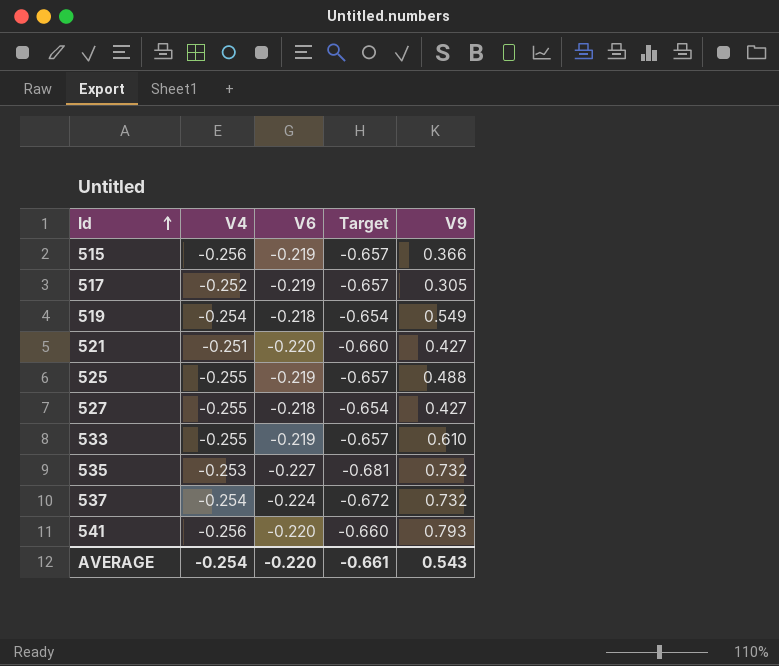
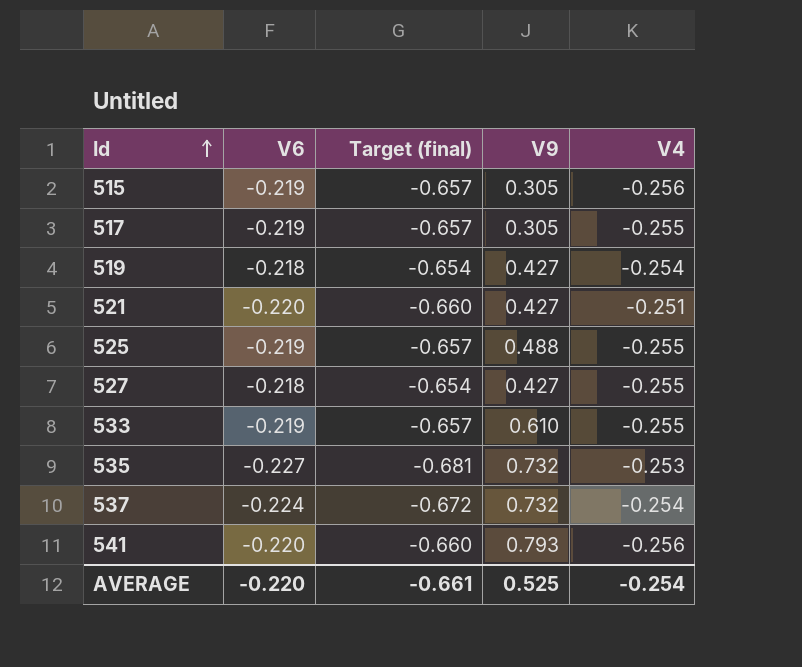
column name: Target -> Target (final)
column V4 | position: 2 -> 5
515 | V9: 0.366 -> 0.305
517 | V4: -0.252 -> -0.255
519 | V9: 0.549 -> 0.427
AVERAGE | V9: 0.543 -> 0.525

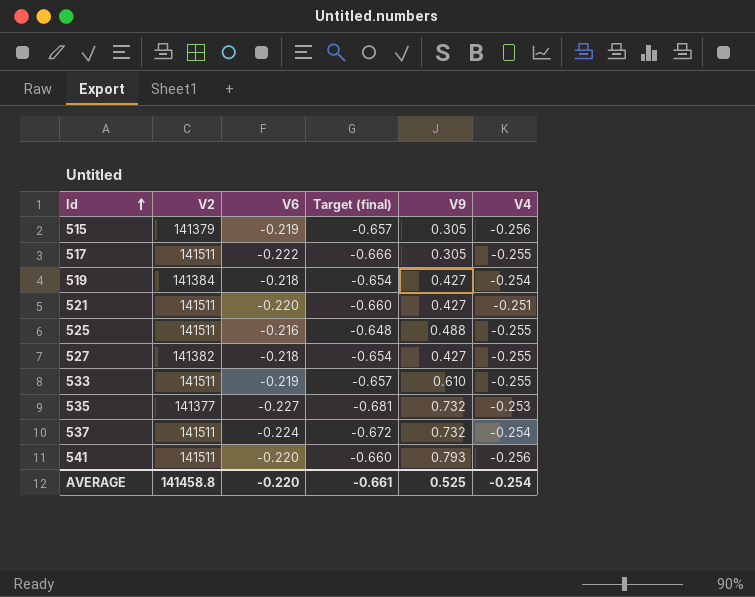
column V2 | position: none -> 2
517 | V6: -0.219 -> -0.222
517 | Target (final): -0.657 -> -0.666
525 | V6: -0.219 -> -0.216
525 | Target (final): -0.657 -> -0.648

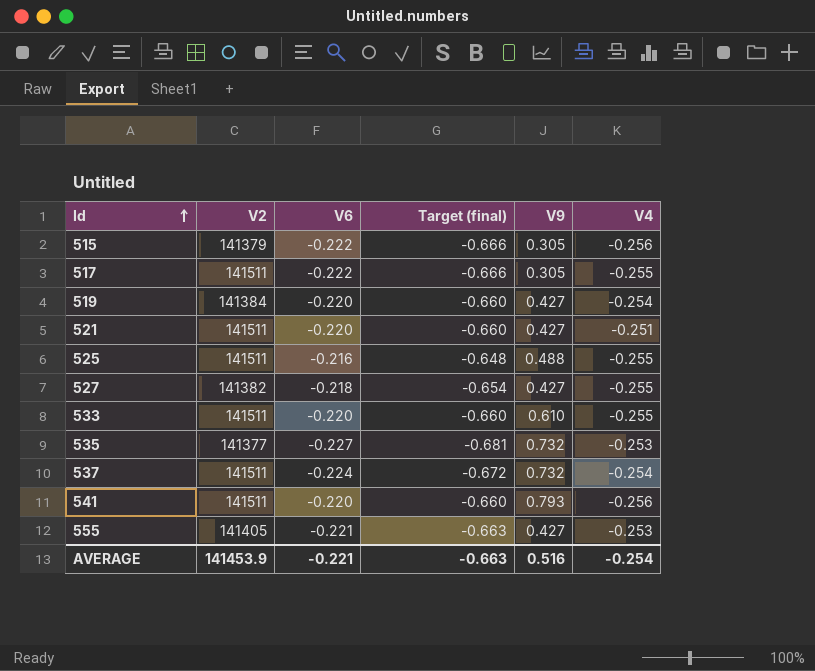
515 | V6: -0.219 -> -0.222
515 | Target (final): -0.657 -> -0.666
519 | V6: -0.218 -> -0.220
519 | Target (final): -0.654 -> -0.660
533 | V6: -0.219 -> -0.220
533 | Target (final): -0.657 -> -0.660
row 555: none -> 141405 | -0.221 | -0.663 | 0.427 | -0.253
AVERAGE | V2: 141458.8 -> 141453.9
AVERAGE | V6: -0.220 -> -0.221
AVERAGE | Target (final): -0.661 -> -0.663
AVERAGE | V9: 0.525 -> 0.516

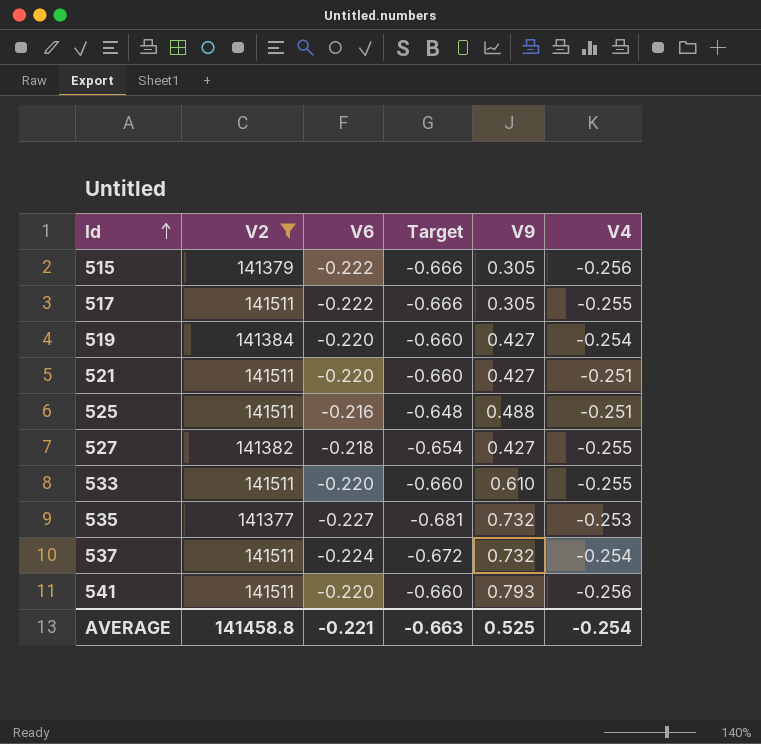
filter: none -> V2 != 141405
column name: Target (final) -> Target
525 | V4: -0.255 -> -0.251
AVERAGE | V2: 141453.9 -> 141458.8
AVERAGE | V9: 0.516 -> 0.525

